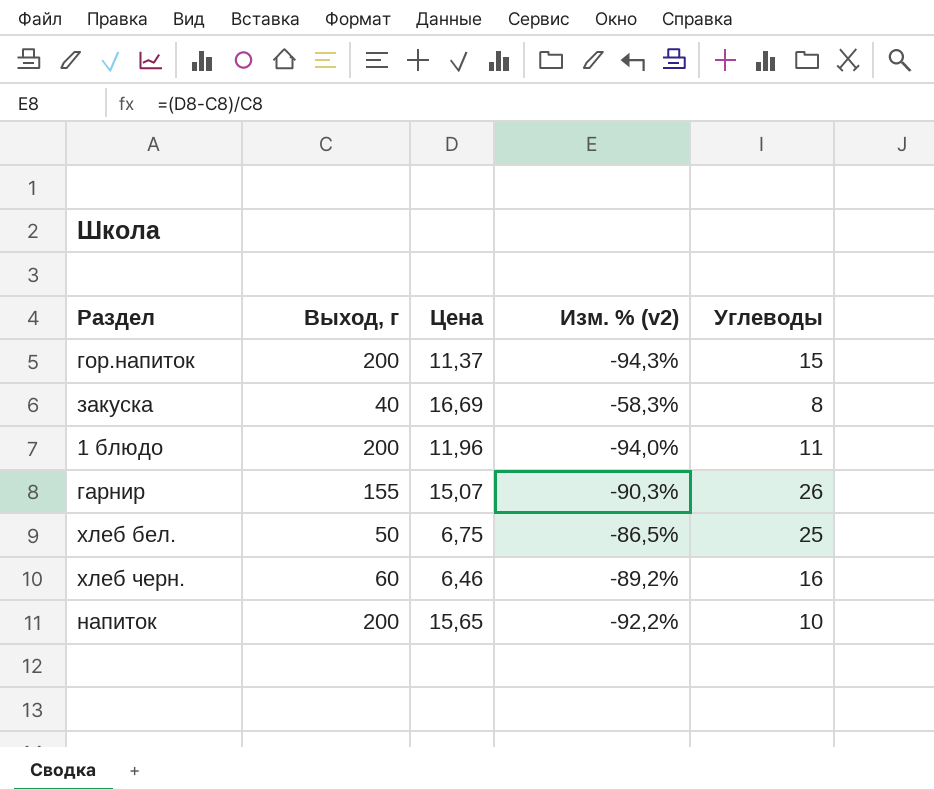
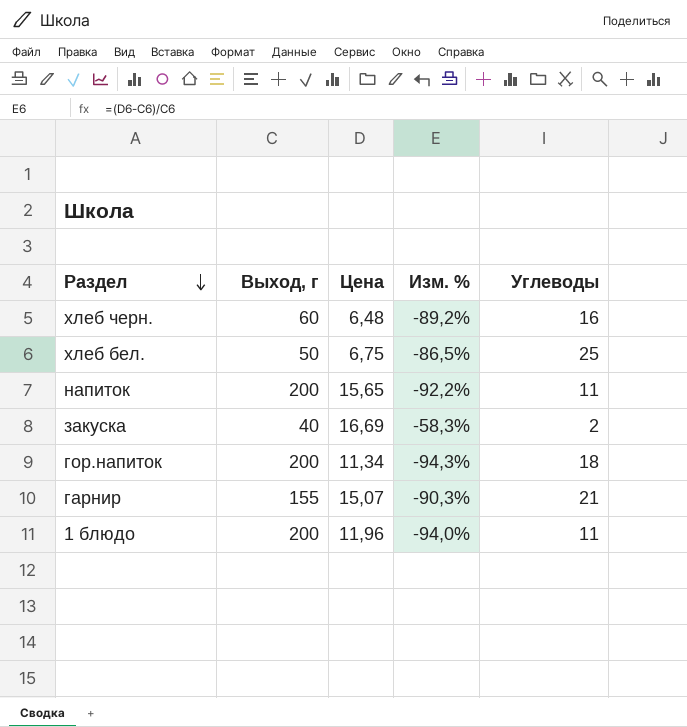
row order: none -> Раздел descending
column name: Изм. % (v2) -> Изм. %
хлеб черн. | Цена: 6,46 -> 6,48
напиток | Углеводы: 10 -> 11
закуска | Углеводы: 8 -> 2
гор.напиток | Цена: 11,37 -> 11,34
гор.напиток | Углеводы: 15 -> 18
гарнир | Углеводы: 26 -> 21

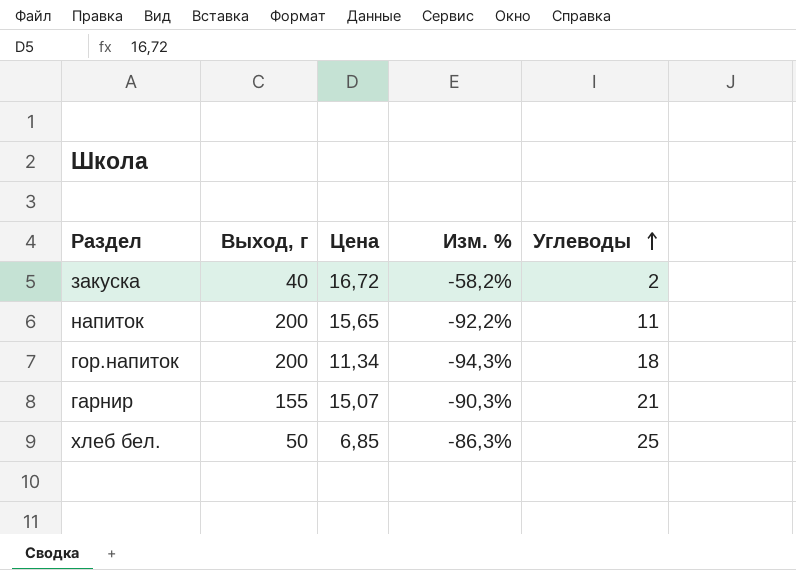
row order: Раздел descending -> Углеводы ascending
row хлеб черн.: 60 | 6,48 | -89,2% | 16 -> none
row 1 блюдо: 200 | 11,96 | -94,0% | 11 -> none
закуска | Цена: 16,69 -> 16,72
закуска | Изм. %: -58,3% -> -58,2%
хлеб бел. | Цена: 6,75 -> 6,85
хлеб бел. | Изм. %: -86,5% -> -86,3%

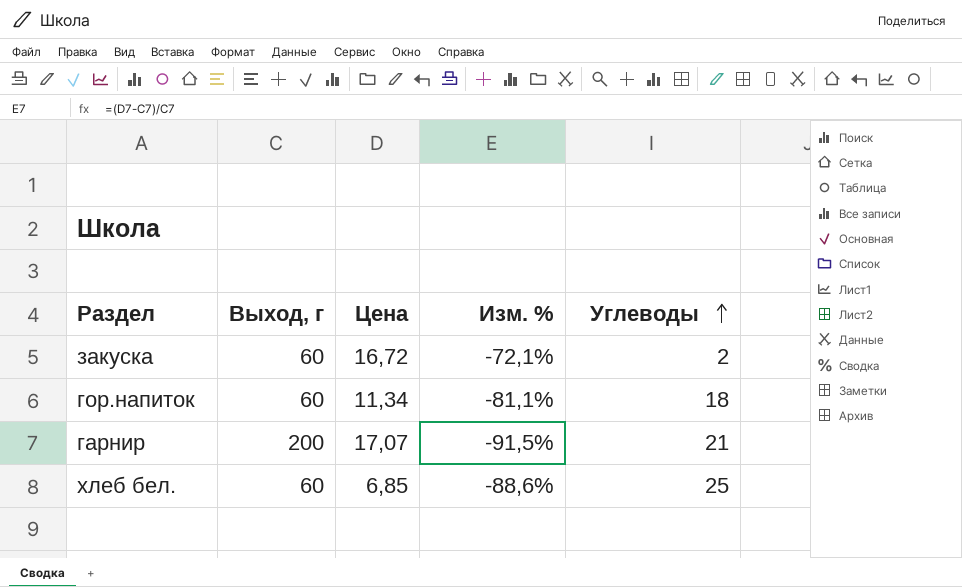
row напиток: 200 | 15,65 | -92,2% | 11 -> none
закуска | Выход, г: 40 -> 60
закуска | Изм. %: -58,2% -> -72,1%
гор.напиток | Выход, г: 200 -> 60
гор.напиток | Изм. %: -94,3% -> -81,1%
гарнир | Выход, г: 155 -> 200
гарнир | Цена: 15,07 -> 17,07
гарнир | Изм. %: -90,3% -> -91,5%
хлеб бел. | Выход, г: 50 -> 60
хлеб бел. | Изм. %: -86,3% -> -88,6%

